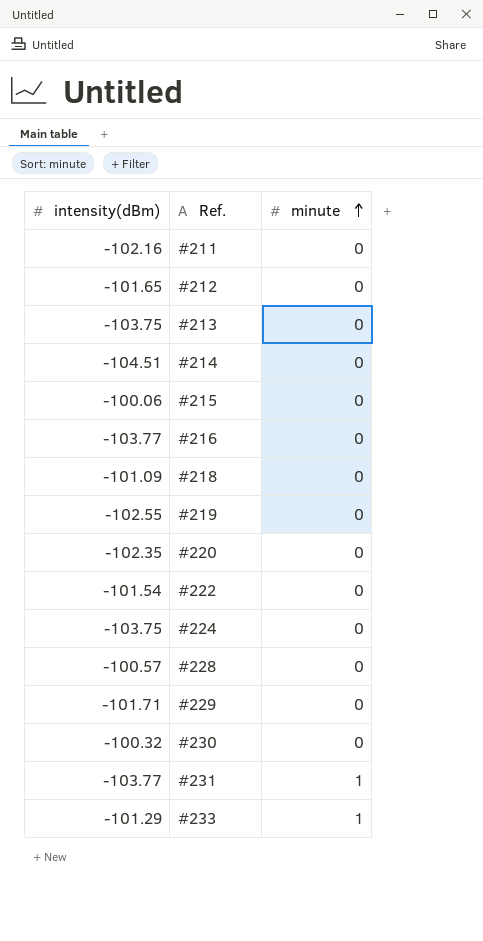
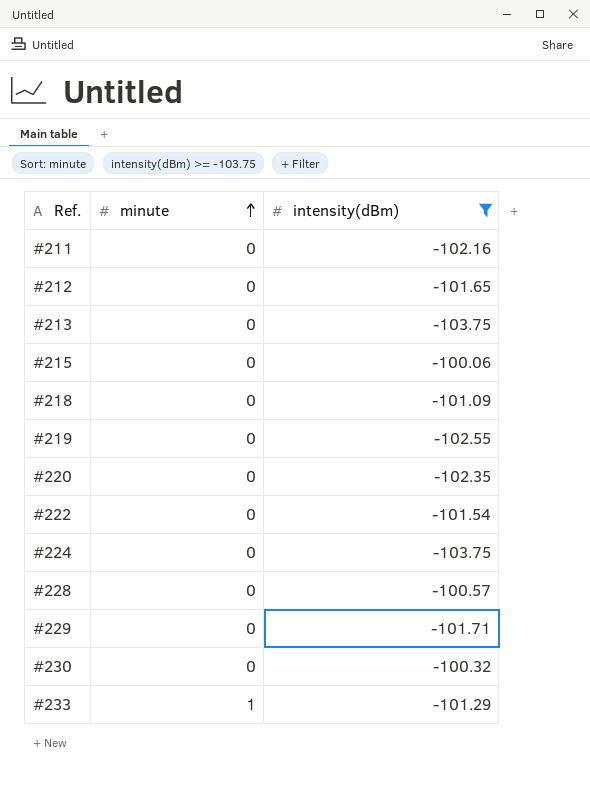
filter: none -> intensity(dBm) >= -103.75
column intensity(dBm) | position: 1 -> 3

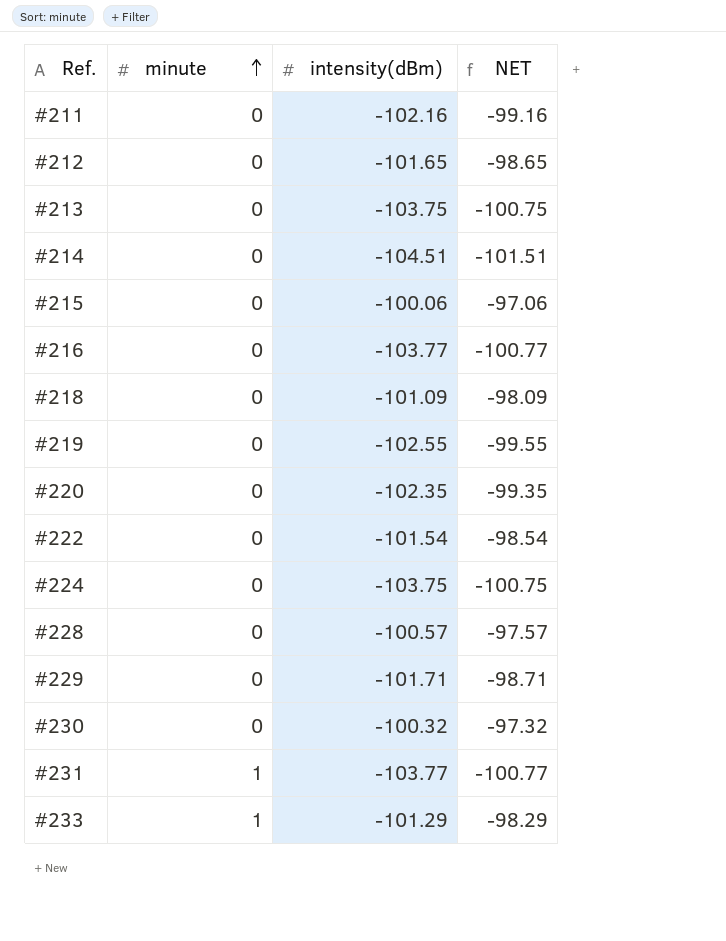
filter: intensity(dBm) >= -103.75 -> none
column NET | formula: none -> [intensity(dBm)] + 3

